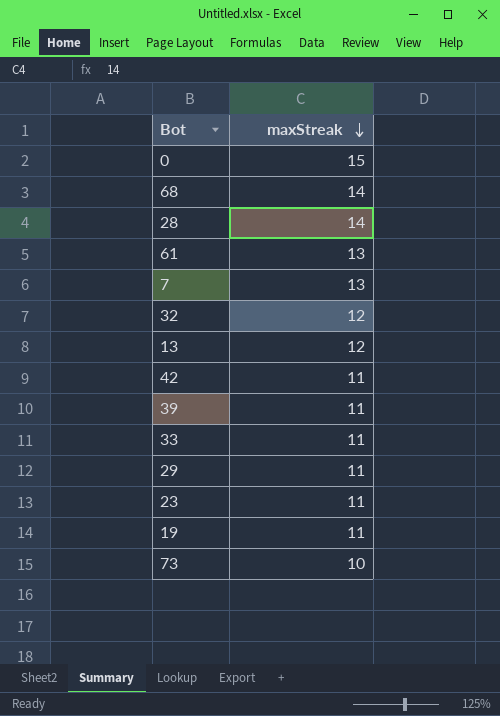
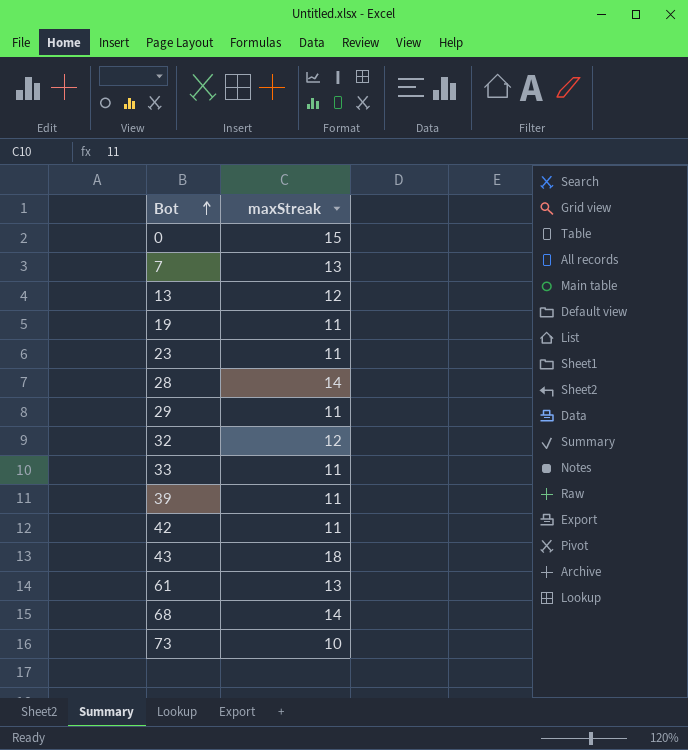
row order: maxStreak descending -> Bot ascending
row 43: none -> 18

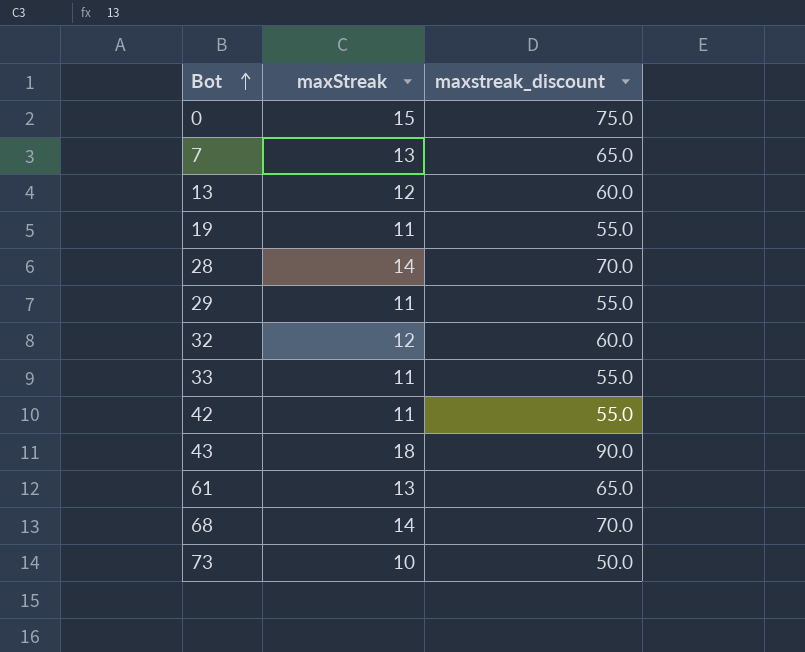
column maxstreak_discount | formula: none -> [maxStreak] * 5
row 23: 11 -> none
row 39: 11 -> none

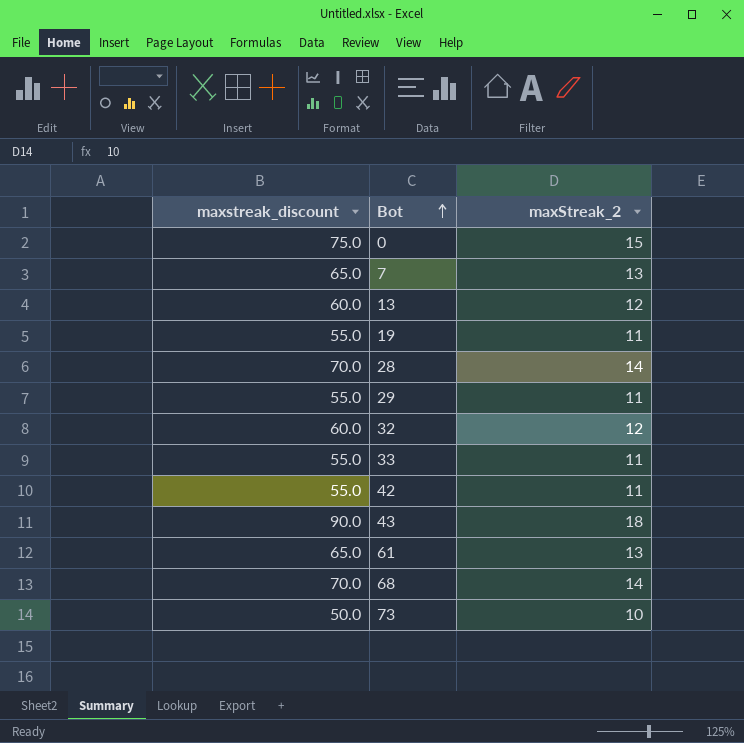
column maxstreak_discount | position: 3 -> 1
column name: maxStreak -> maxStreak_2

